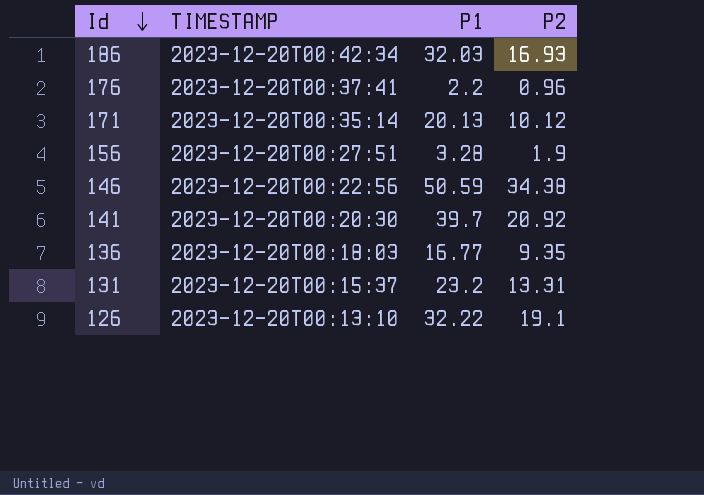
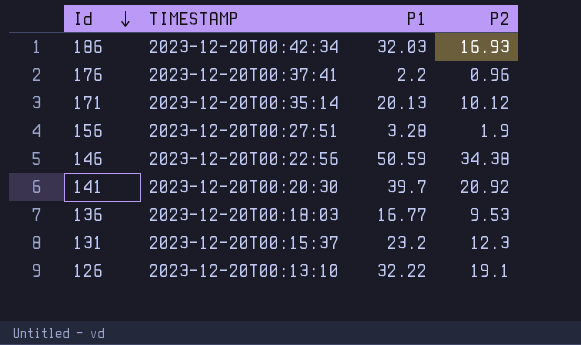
136 | P2: 9.35 -> 9.53
131 | P2: 13.31 -> 12.3

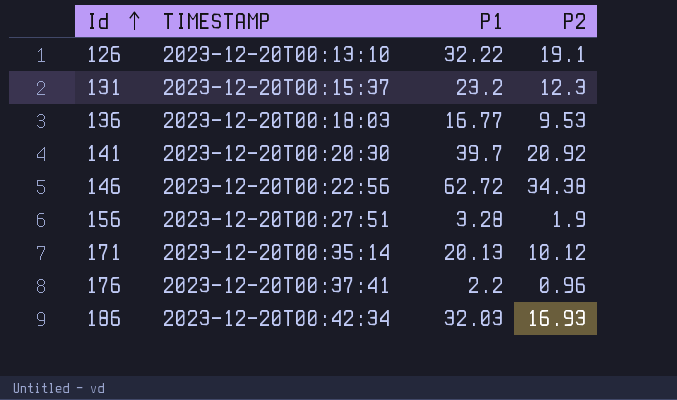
row order: Id descending -> Id ascending
146 | P1: 50.59 -> 62.72

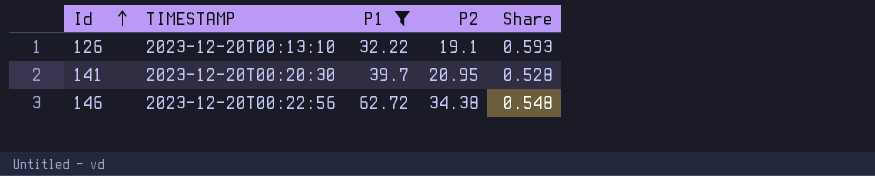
filter: none -> P1 >= 32.22
column Share | formula: none -> [P2] / [P1]
141 | P2: 20.92 -> 20.95

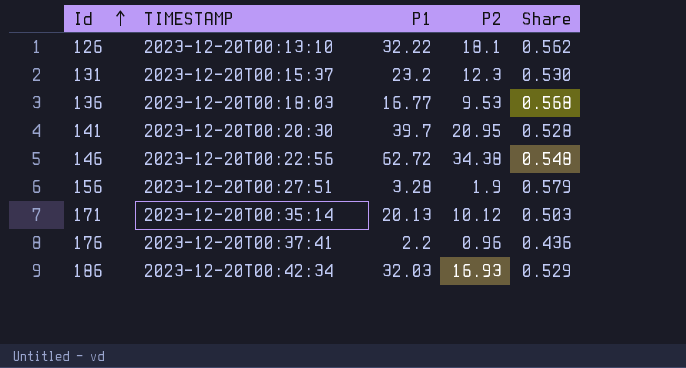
filter: P1 >= 32.22 -> none
126 | P2: 19.1 -> 18.1
126 | Share: 0.593 -> 0.562

